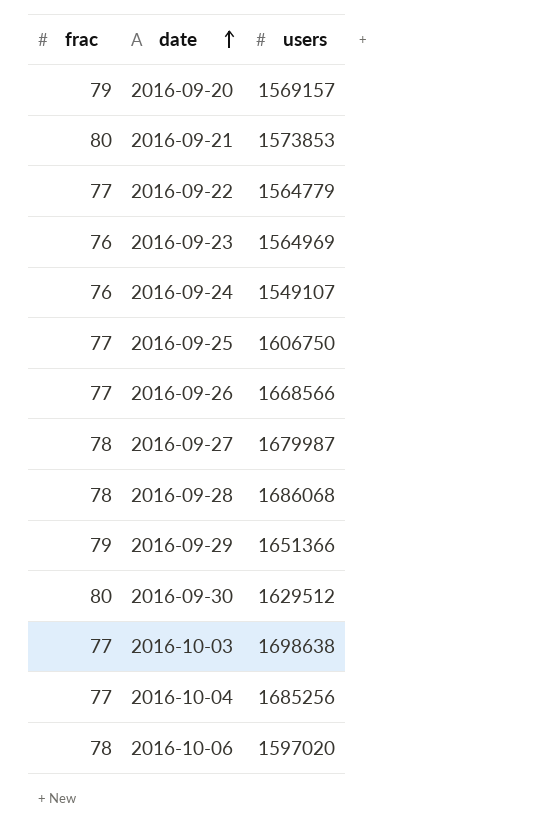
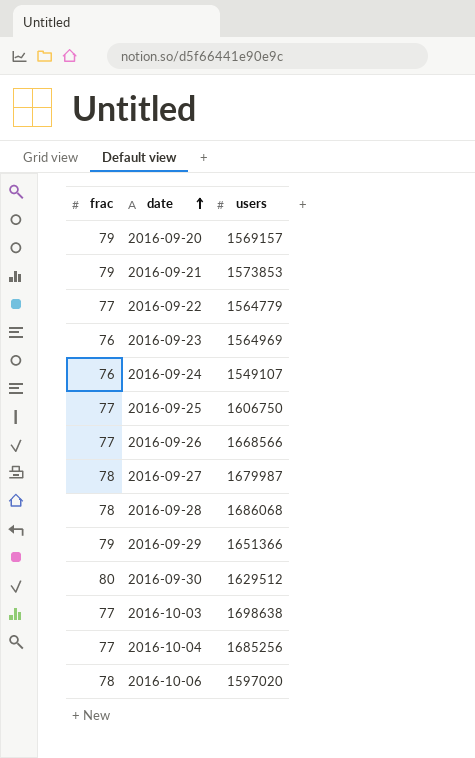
2016-09-21 | frac: 80 -> 79

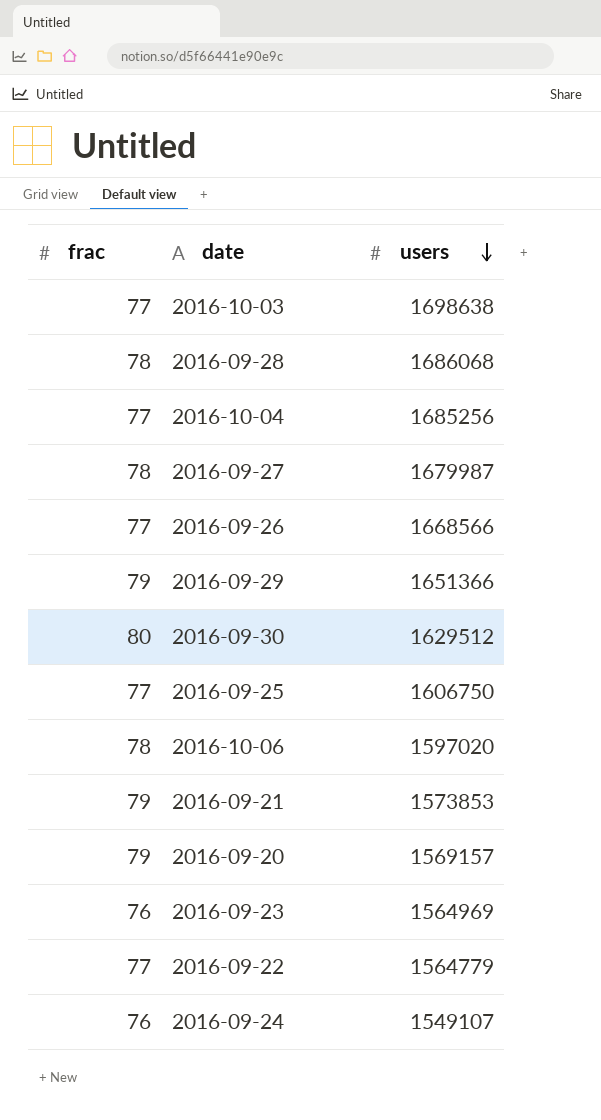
row order: date ascending -> users descending

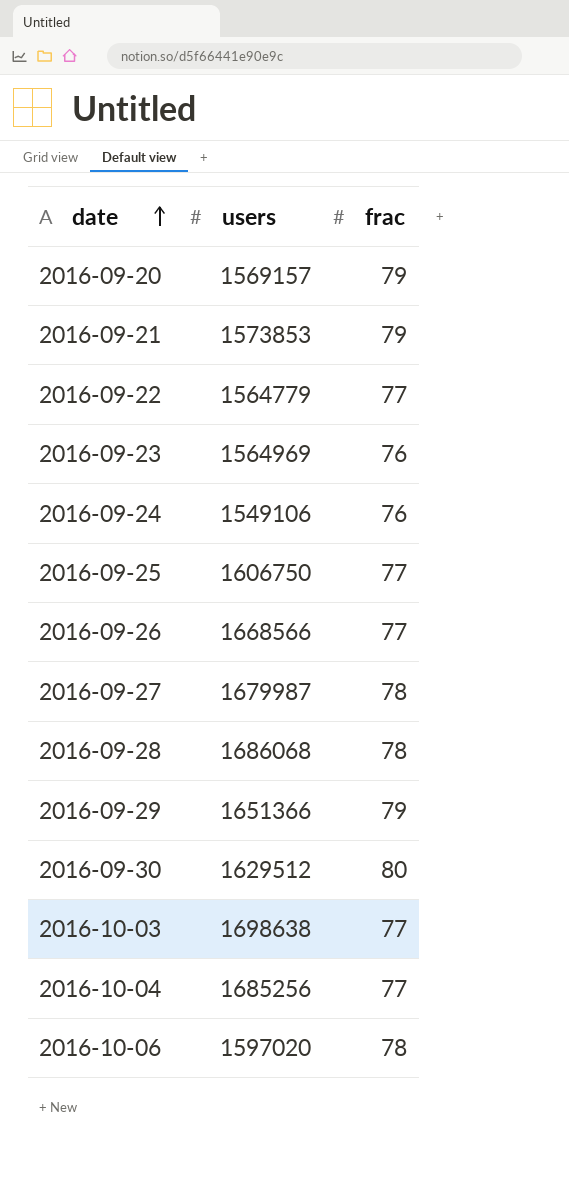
row order: users descending -> date ascending
column frac | position: 1 -> 3
2016-09-24 | users: 1549107 -> 1549106

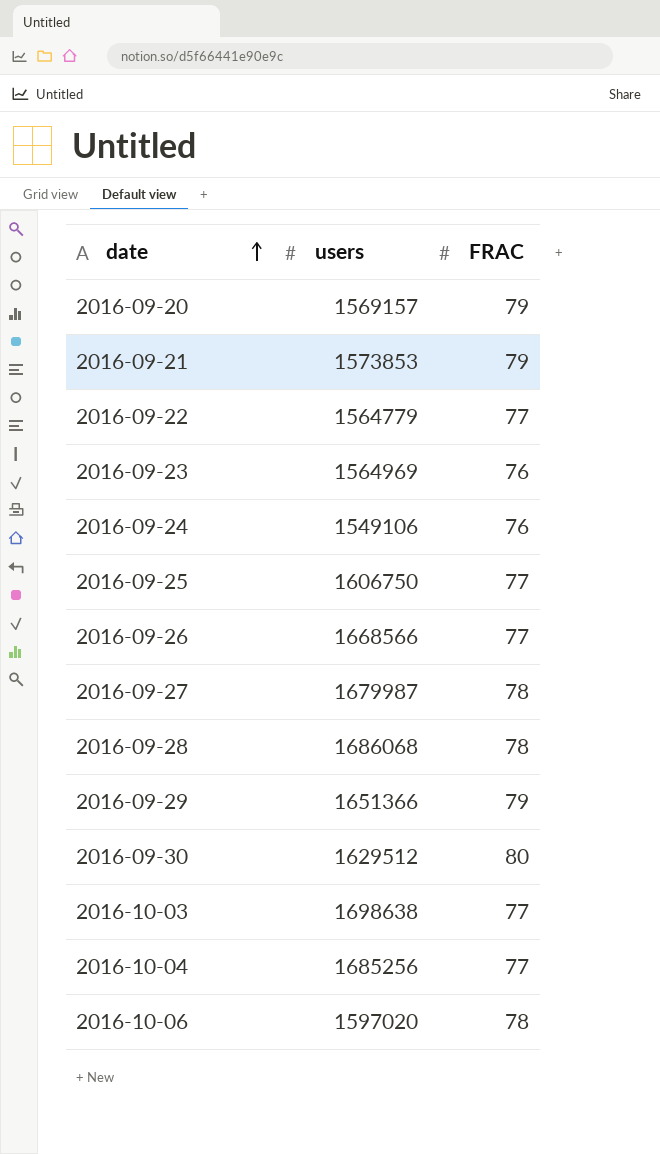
column name: frac -> FRAC

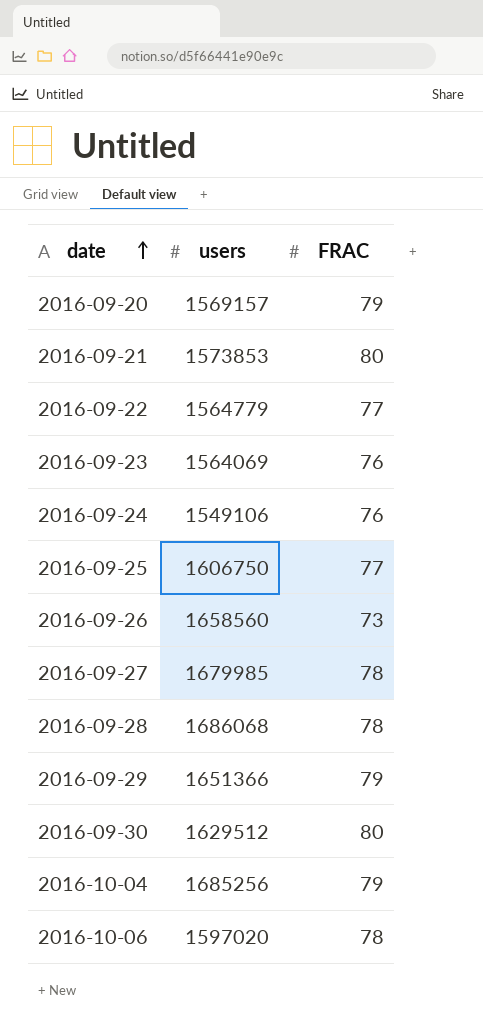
row 2016-10-03: 1698638 | 77 -> none
2016-09-21 | FRAC: 79 -> 80
2016-09-23 | users: 1564969 -> 1564069
2016-09-26 | users: 1668566 -> 1658560
2016-09-26 | FRAC: 77 -> 73
2016-09-27 | users: 1679987 -> 1679985
2016-10-04 | FRAC: 77 -> 79

